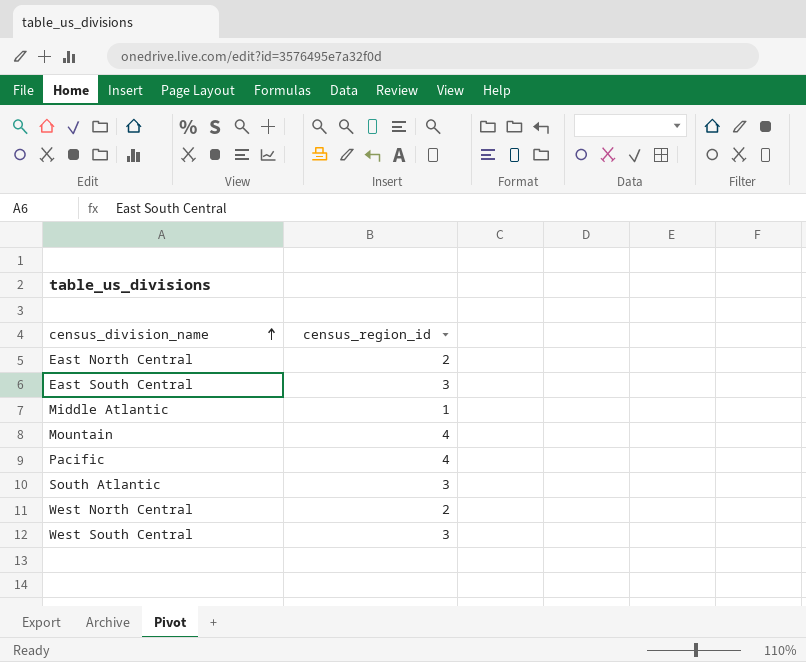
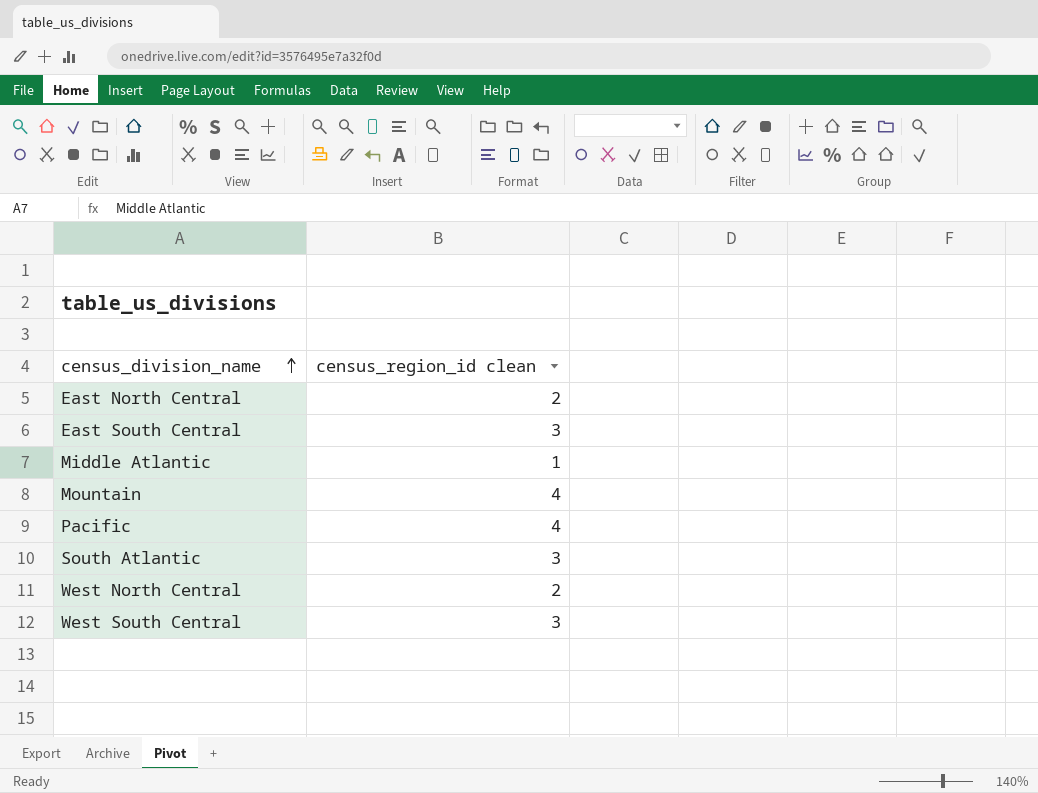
column name: census_region_id -> census_region_id clean

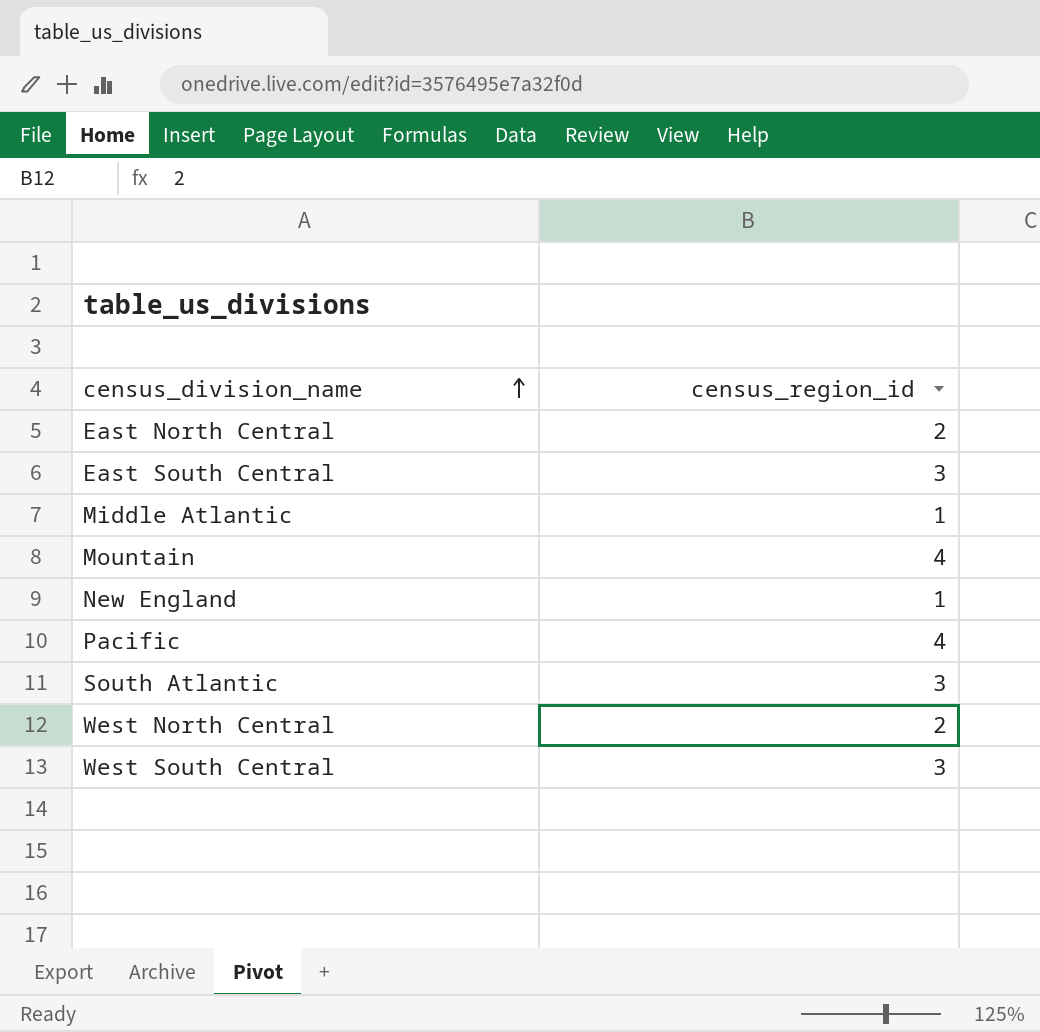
column name: census_region_id clean -> census_region_id
row New England: none -> 1

